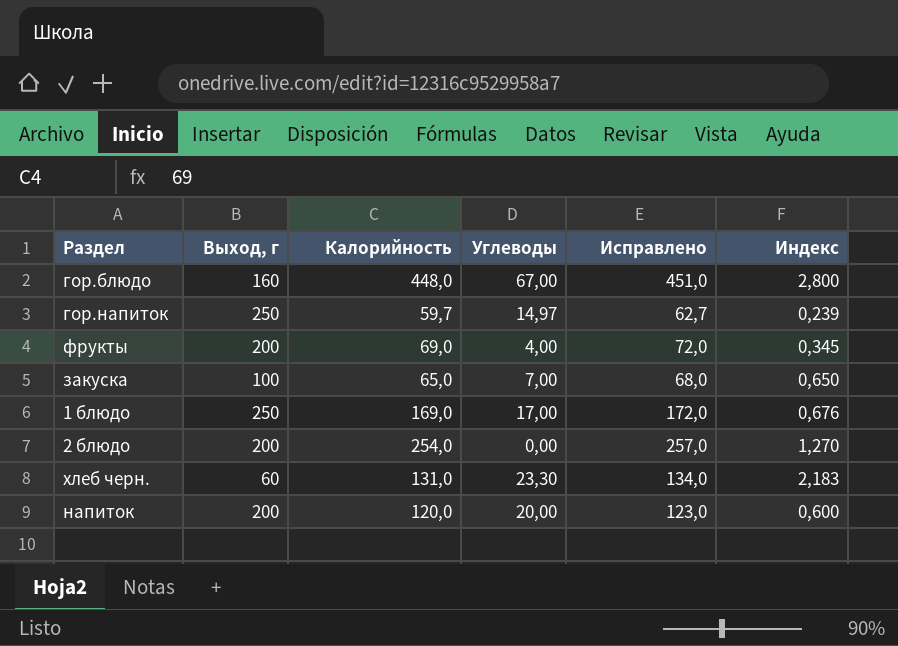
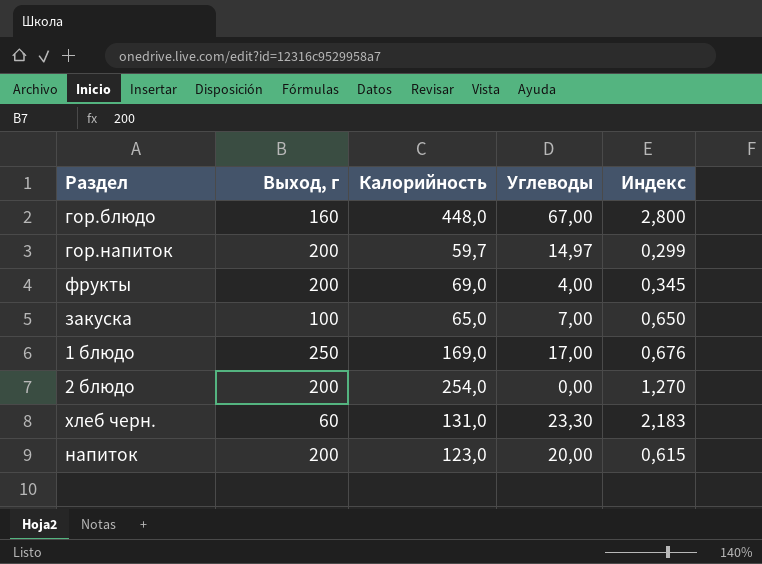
column Исправлено | formula: [Калорийность] + 3 -> none
гор.напиток | Выход, г: 250 -> 200
гор.напиток | Индекс: 0,239 -> 0,299
напиток | Калорийность: 120,0 -> 123,0
напиток | Индекс: 0,600 -> 0,615

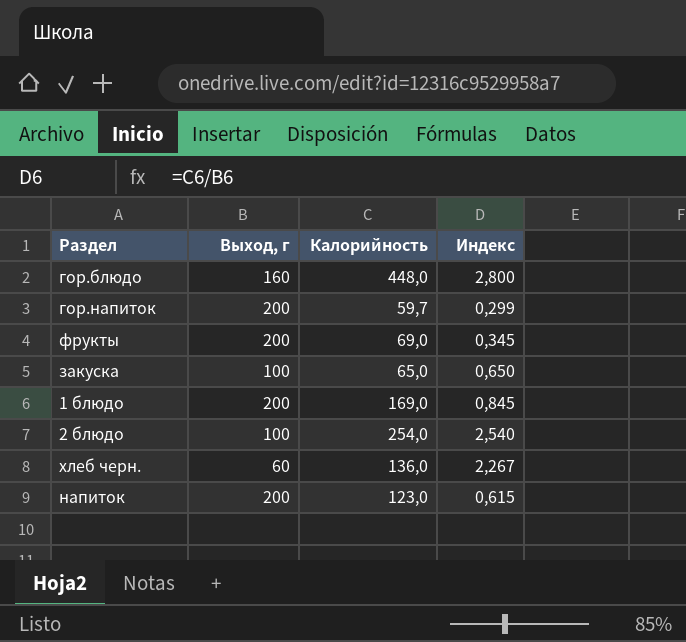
column Углеводы | position: 4 -> none
1 блюдо | Выход, г: 250 -> 200
1 блюдо | Индекс: 0,676 -> 0,845
2 блюдо | Выход, г: 200 -> 100
2 блюдо | Индекс: 1,270 -> 2,540
хлеб черн. | Калорийность: 131,0 -> 136,0
хлеб черн. | Индекс: 2,183 -> 2,267

